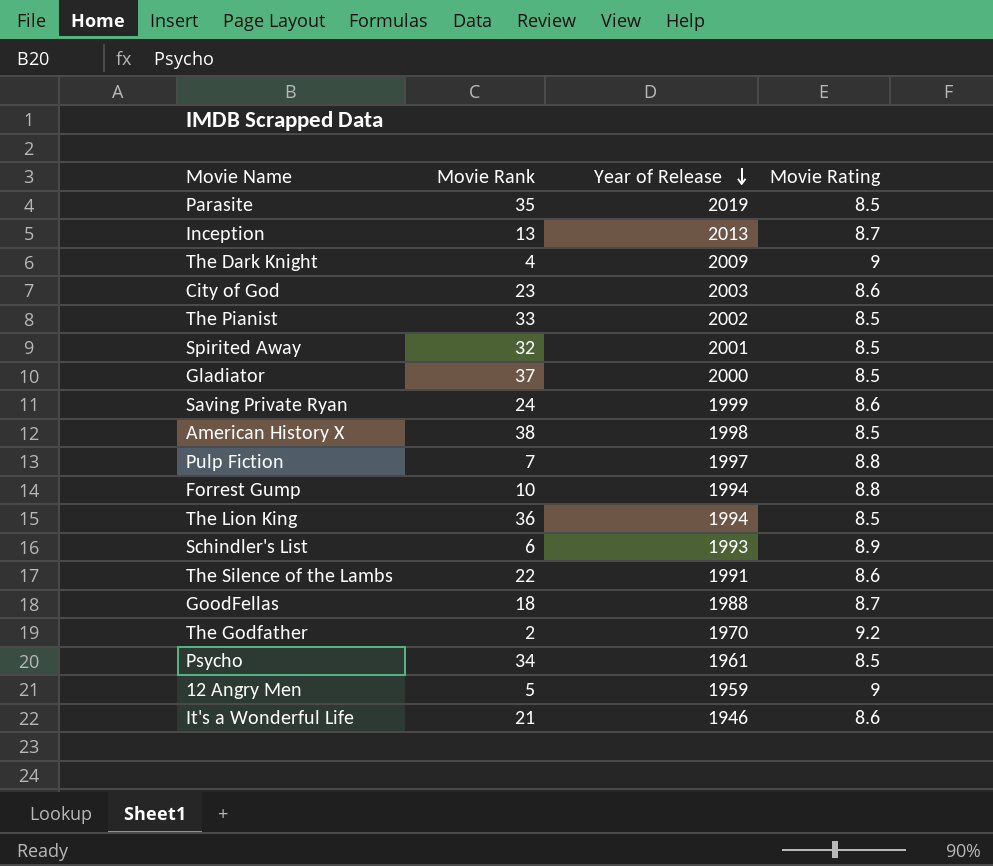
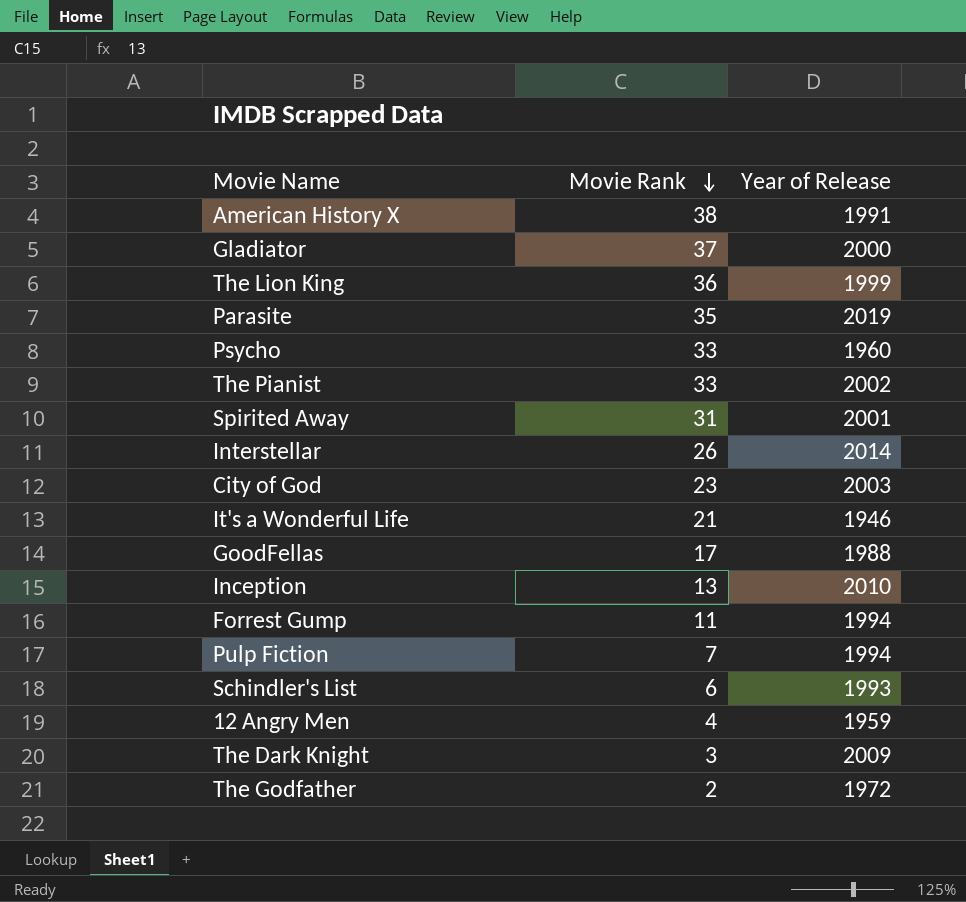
row order: Year of Release descending -> Movie Rank descending
column Movie Rating | position: 4 -> none
row Saving Private Ryan: 24 | 1999 | 8.6 -> none
row The Silence of the Lambs: 22 | 1991 | 8.6 -> none
American History X | Year of Release: 1998 -> 1991
The Lion King | Year of Release: 1994 -> 1999
Psycho | Movie Rank: 34 -> 33
Psycho | Year of Release: 1961 -> 1960
Spirited Away | Movie Rank: 32 -> 31
row Interstellar: none -> 26 | 2014
GoodFellas | Movie Rank: 18 -> 17
Inception | Year of Release: 2013 -> 2010
Forrest Gump | Movie Rank: 10 -> 11
Pulp Fiction | Year of Release: 1997 -> 1994
12 Angry Men | Movie Rank: 5 -> 4
The Dark Knight | Movie Rank: 4 -> 3
The Godfather | Year of Release: 1970 -> 1972

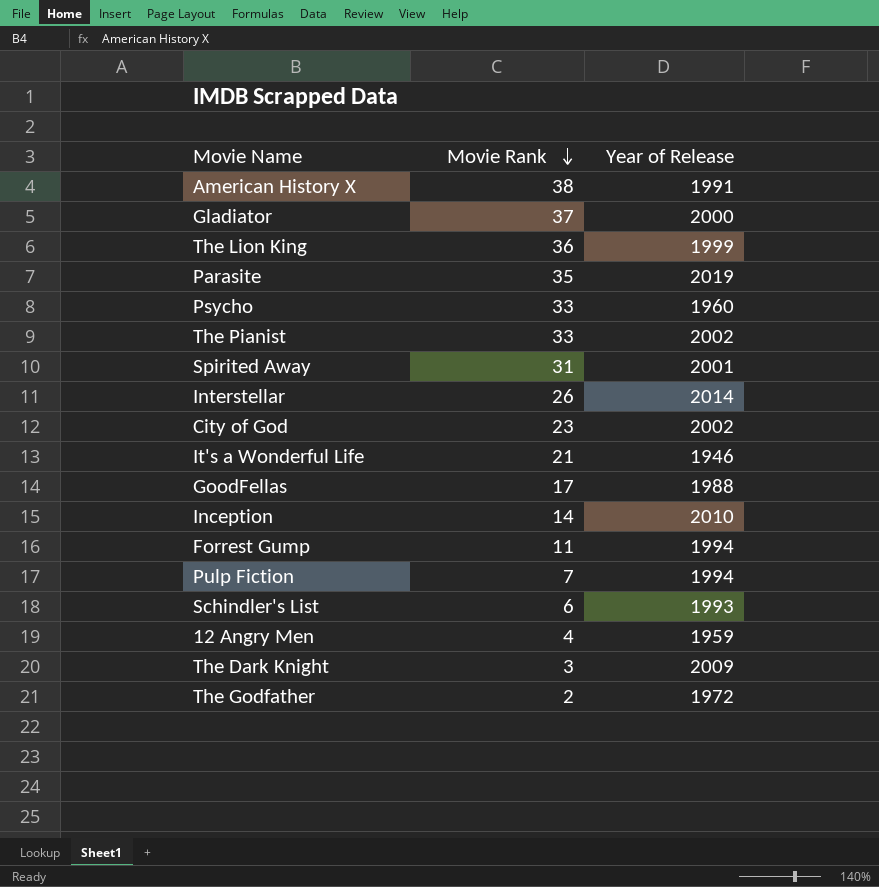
City of God | Year of Release: 2003 -> 2002
Inception | Movie Rank: 13 -> 14

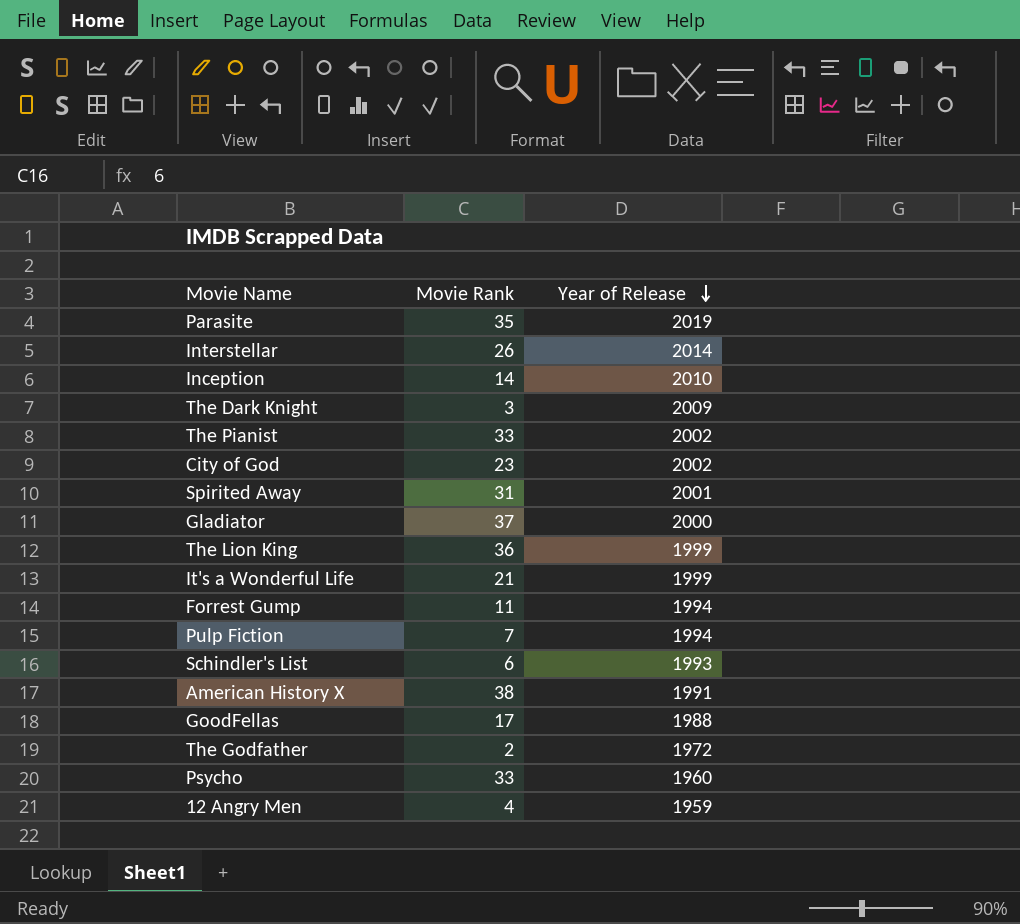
row order: Movie Rank descending -> Year of Release descending
It's a Wonderful Life | Year of Release: 1946 -> 1999

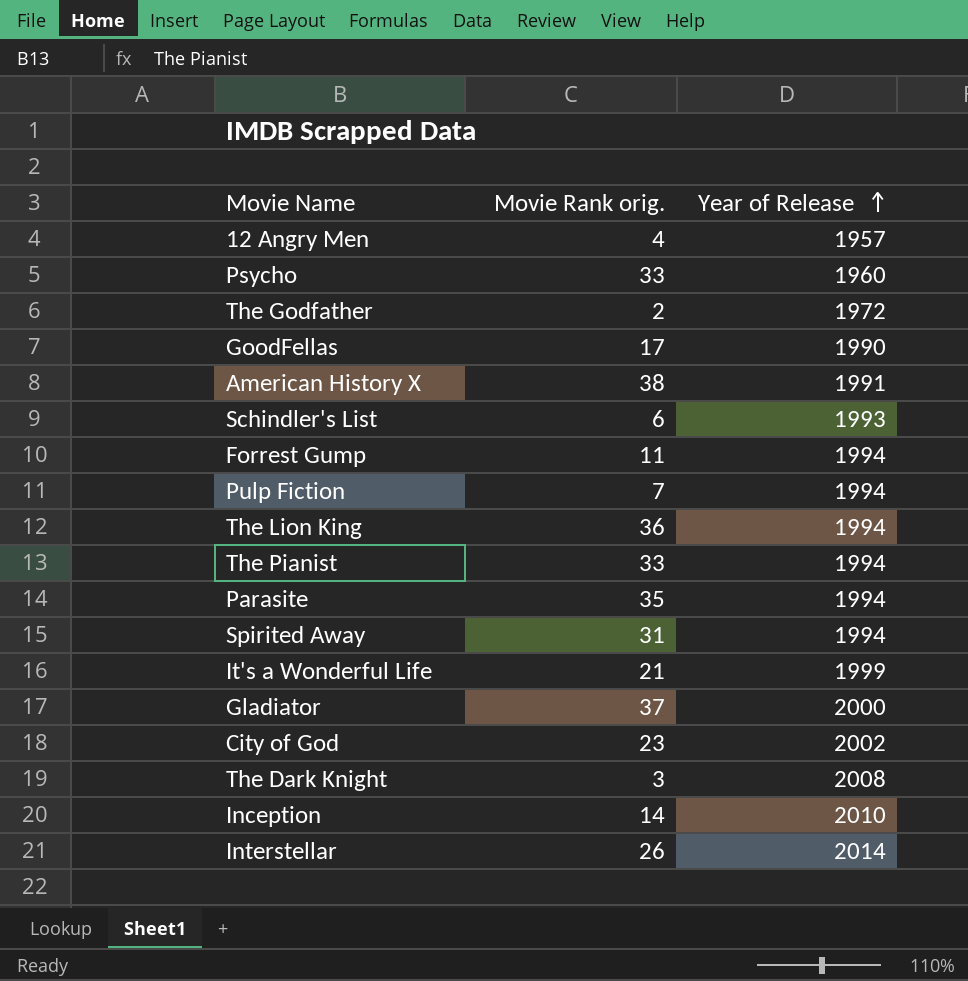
row order: Year of Release descending -> Year of Release ascending
column name: Movie Rank -> Movie Rank orig.
12 Angry Men | Year of Release: 1959 -> 1957
GoodFellas | Year of Release: 1988 -> 1990
The Lion King | Year of Release: 1999 -> 1994
The Pianist | Year of Release: 2002 -> 1994
Parasite | Year of Release: 2019 -> 1994
Spirited Away | Year of Release: 2001 -> 1994
The Dark Knight | Year of Release: 2009 -> 2008

